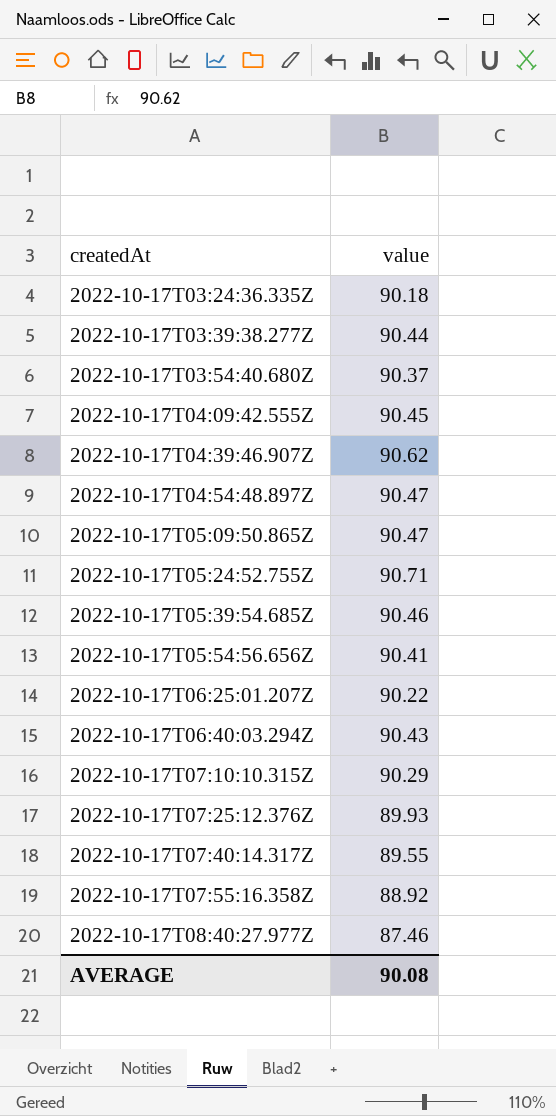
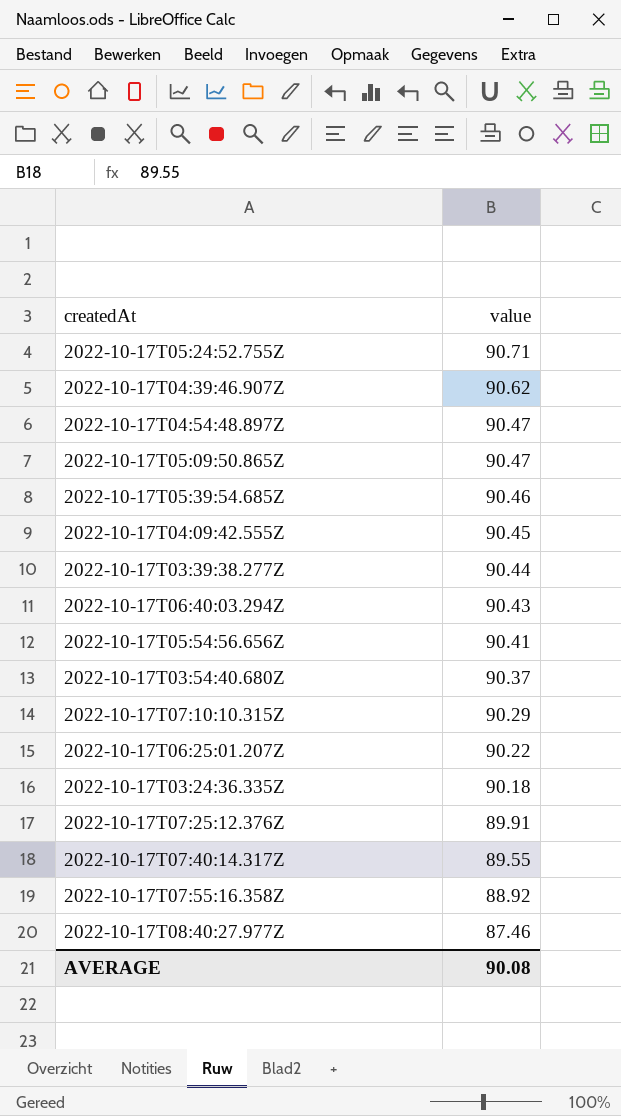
row order: createdAt ascending -> value descending
2022-10-17T07:25:12.376Z | value: 89.93 -> 89.91

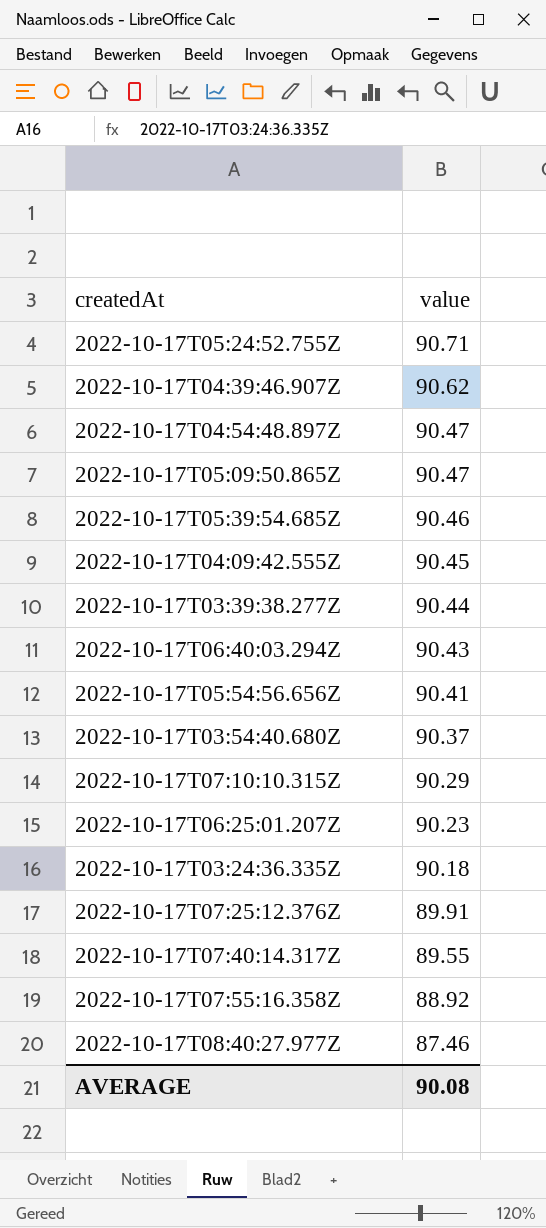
2022-10-17T06:25:01.207Z | value: 90.22 -> 90.23

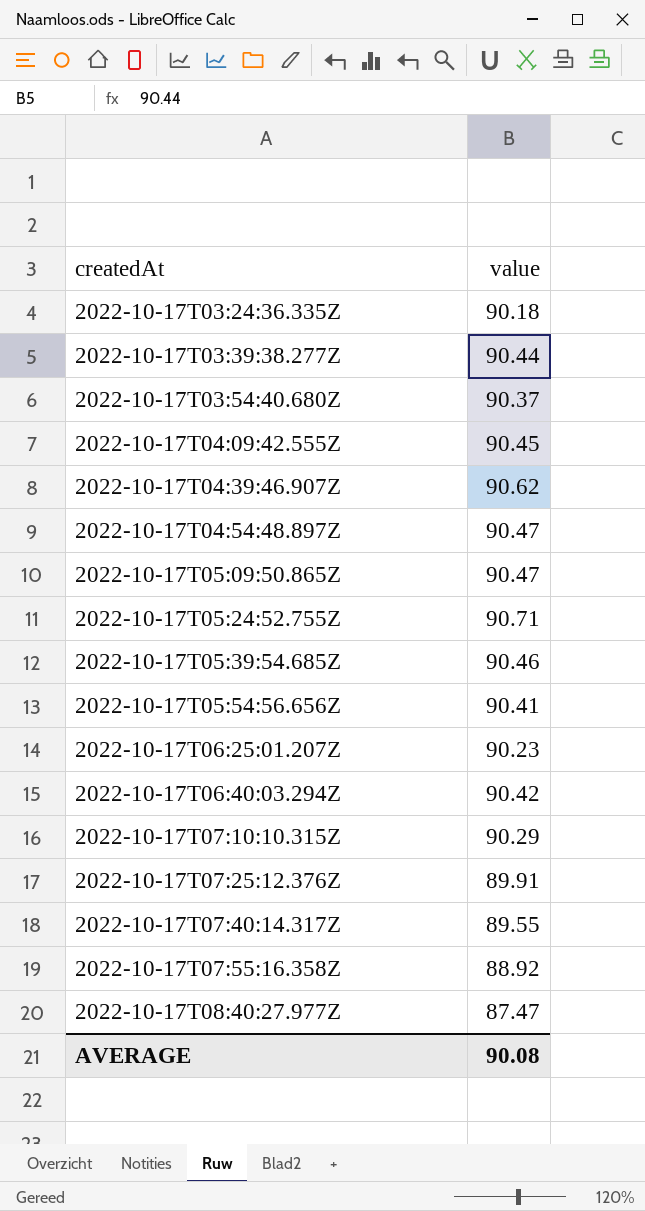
row order: value descending -> createdAt ascending
2022-10-17T06:40:03.294Z | value: 90.43 -> 90.42
2022-10-17T08:40:27.977Z | value: 87.46 -> 87.47

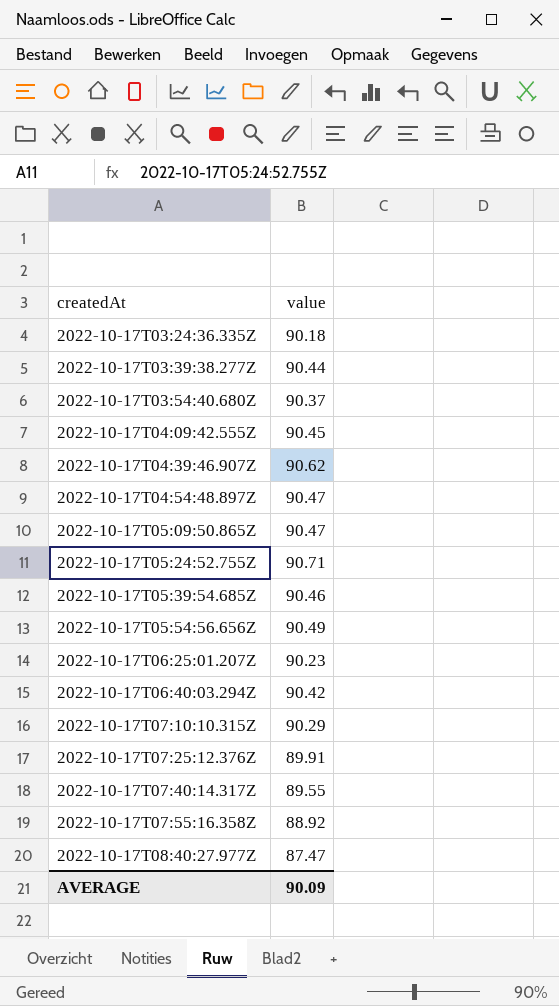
2022-10-17T05:54:56.656Z | value: 90.41 -> 90.49
AVERAGE | value: 90.08 -> 90.09

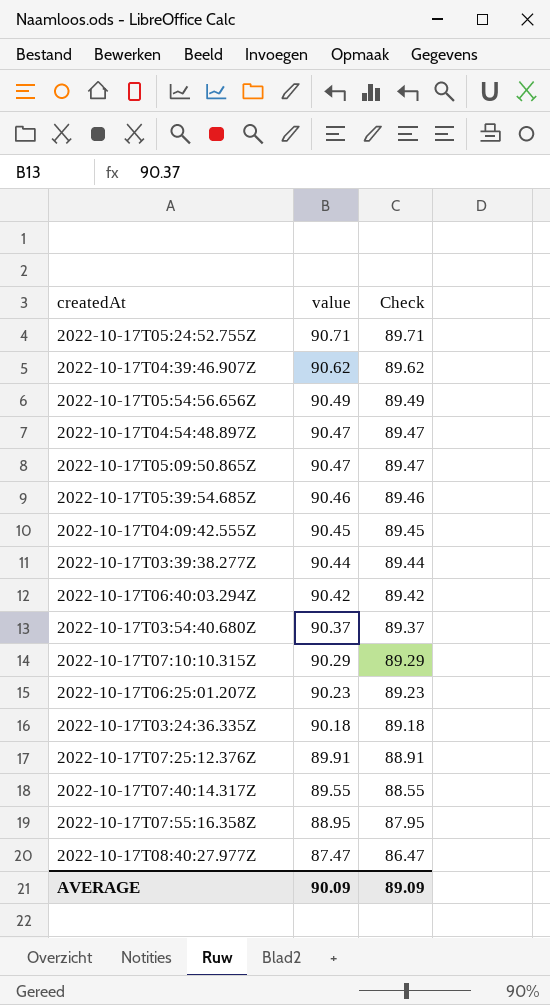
row order: createdAt ascending -> value descending
column Check | formula: none -> [value] - 1
2022-10-17T07:55:16.358Z | value: 88.92 -> 88.95

